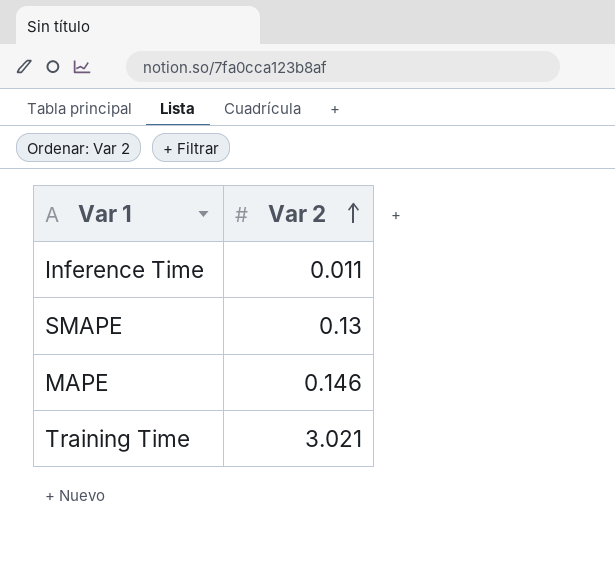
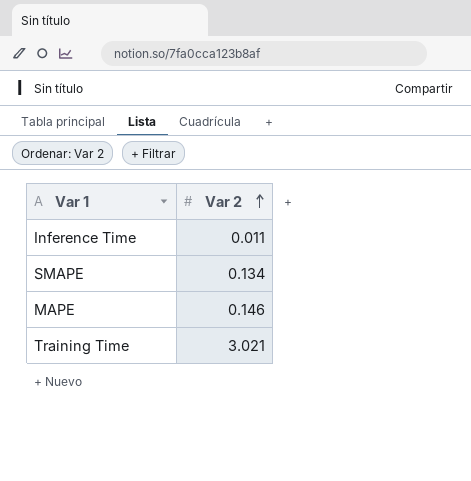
SMAPE | Var 2: 0.13 -> 0.134

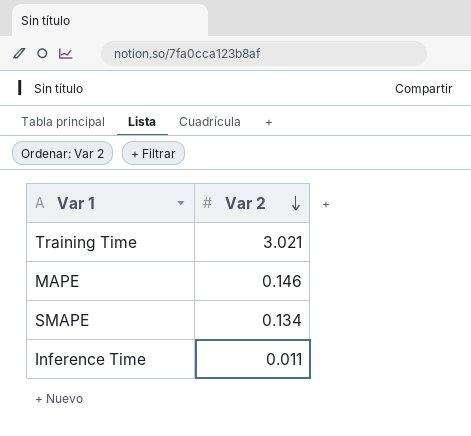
row order: Var 2 ascending -> Var 2 descending

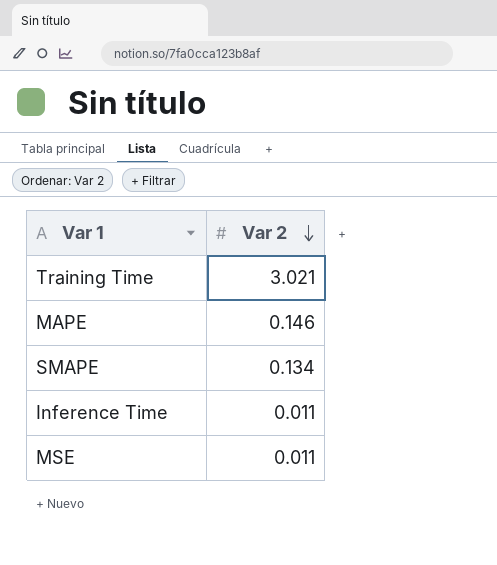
row MSE: none -> 0.011

